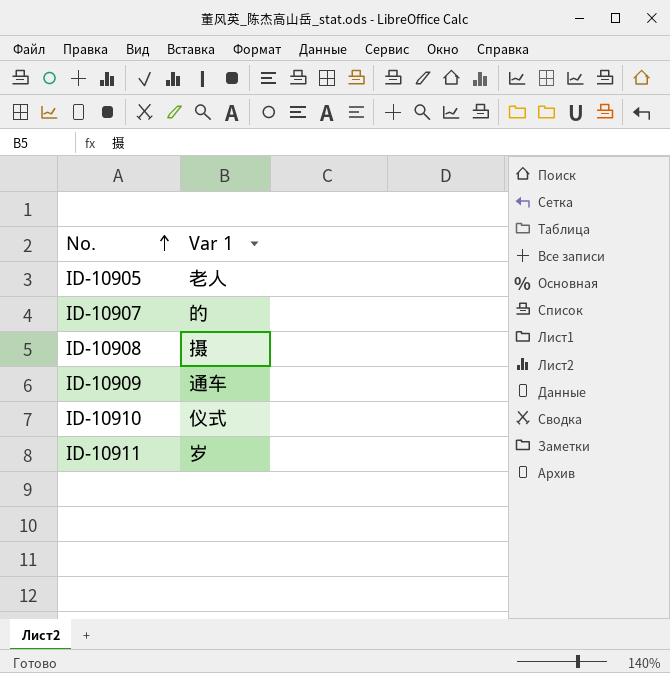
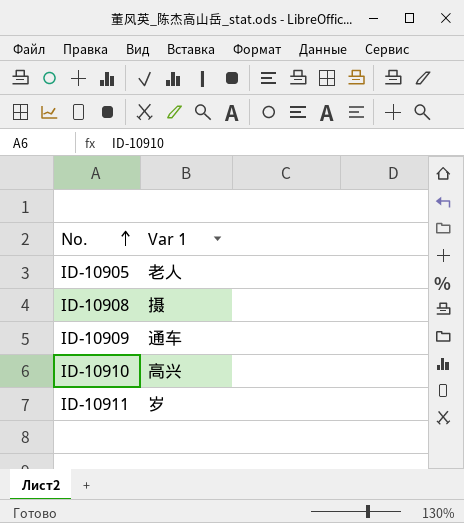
row ID-10907: 的 -> none
ID-10910 | Var 1: 仪式 -> 高兴

